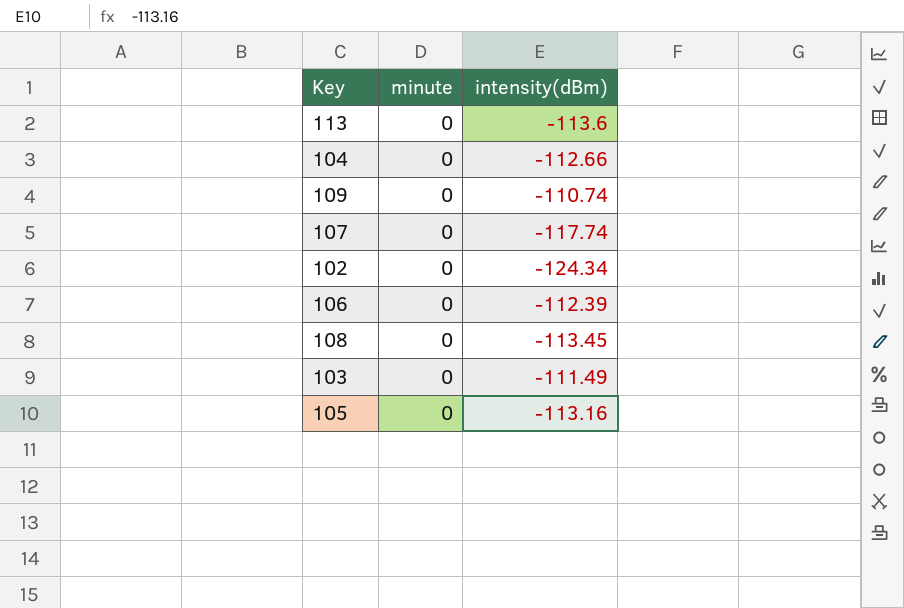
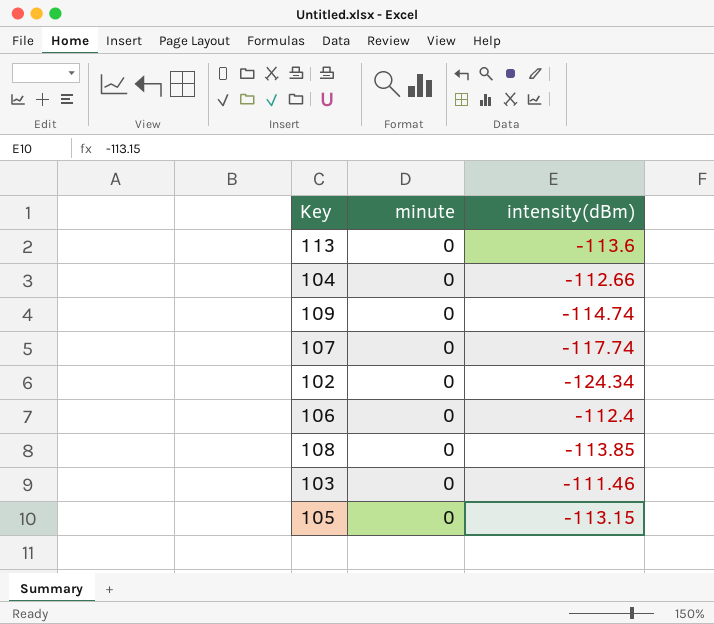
109 | intensity(dBm): -110.74 -> -114.74
106 | intensity(dBm): -112.39 -> -112.4
108 | intensity(dBm): -113.45 -> -113.85
103 | intensity(dBm): -111.49 -> -111.46
105 | intensity(dBm): -113.16 -> -113.15

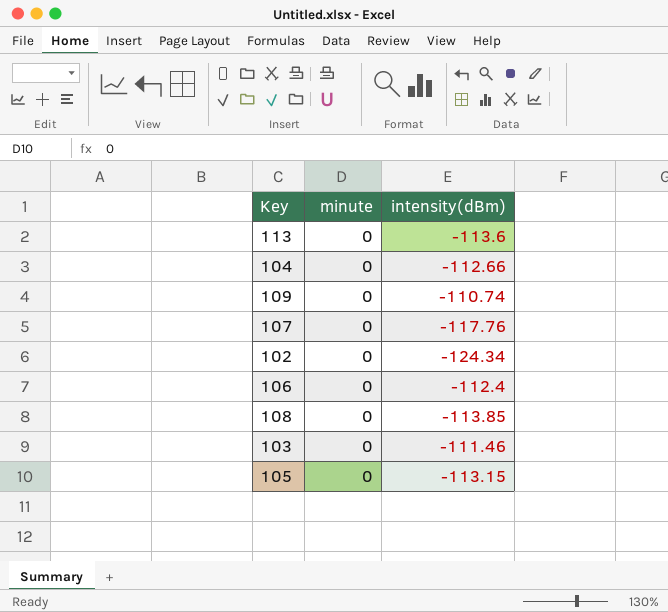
109 | intensity(dBm): -114.74 -> -110.74
107 | intensity(dBm): -117.74 -> -117.76

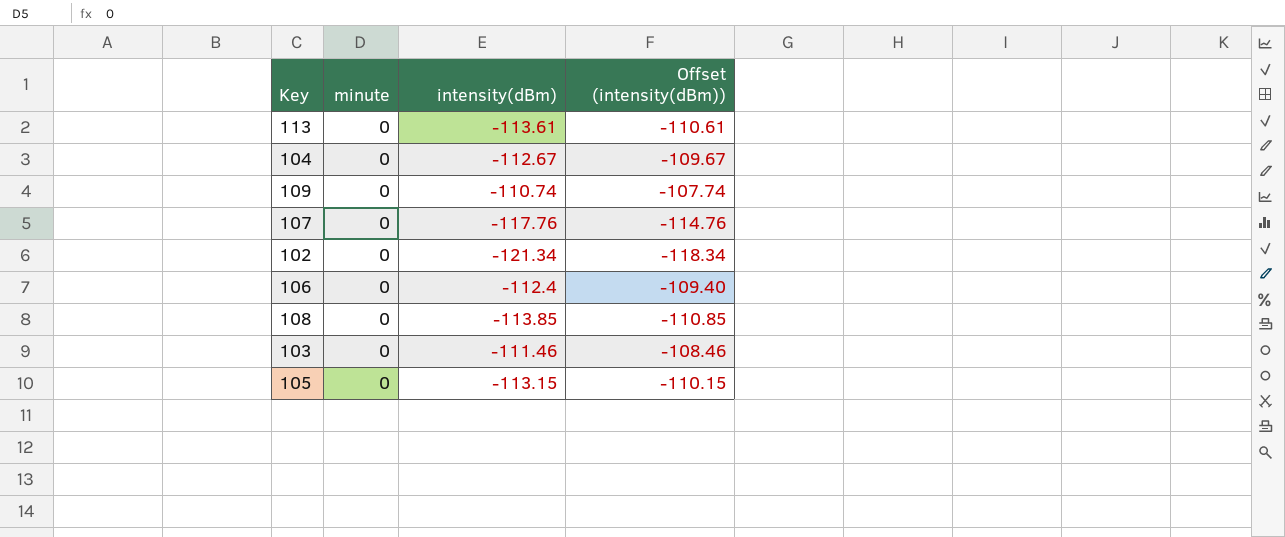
column Offset (intensity(dBm)) | formula: none -> [intensity(dBm)] + 3
113 | intensity(dBm): -113.6 -> -113.61
104 | intensity(dBm): -112.66 -> -112.67
102 | intensity(dBm): -124.34 -> -121.34

